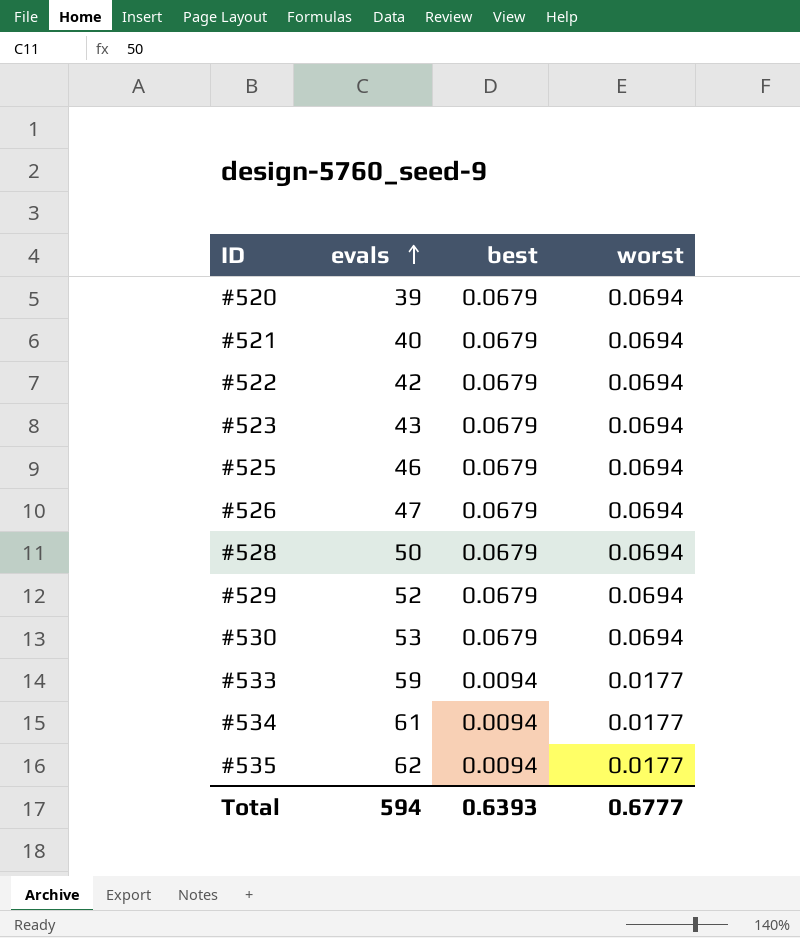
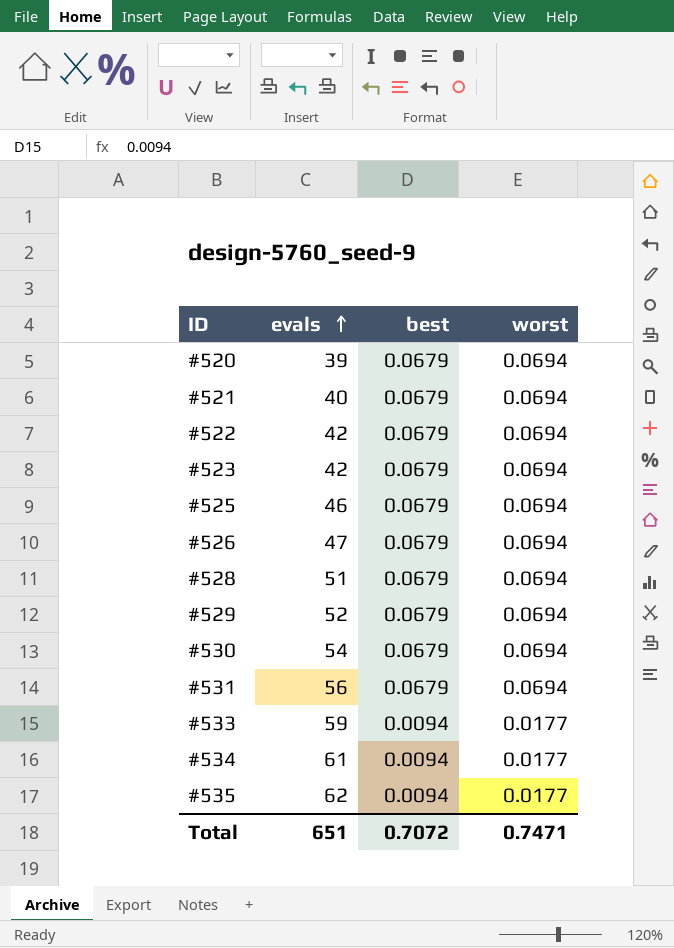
#523 | evals: 43 -> 42
#528 | evals: 50 -> 51
#530 | evals: 53 -> 54
row #531: none -> 56 | 0.0679 | 0.0694
Total | evals: 594 -> 651
Total | best: 0.6393 -> 0.7072
Total | worst: 0.6777 -> 0.7471

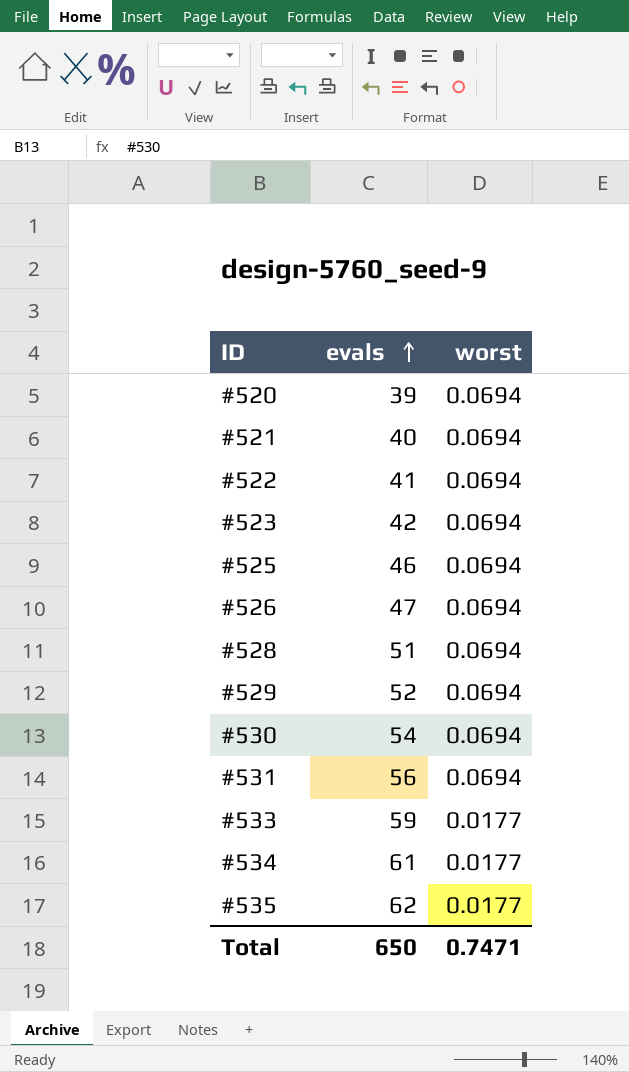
column best | position: 3 -> none
#522 | evals: 42 -> 41
Total | evals: 651 -> 650

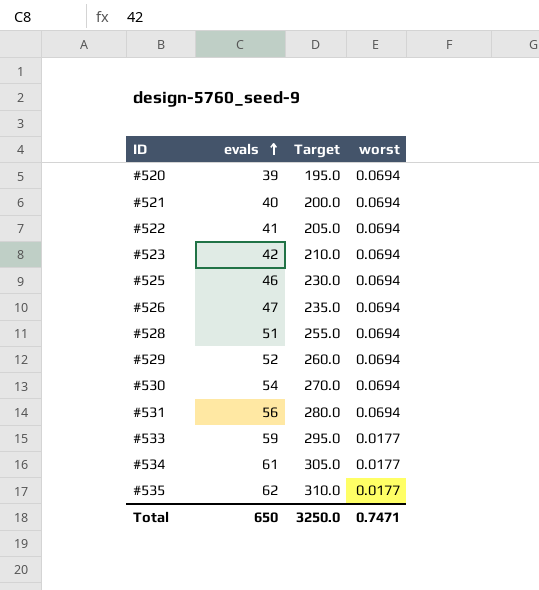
column Target | formula: none -> [evals] * 5

